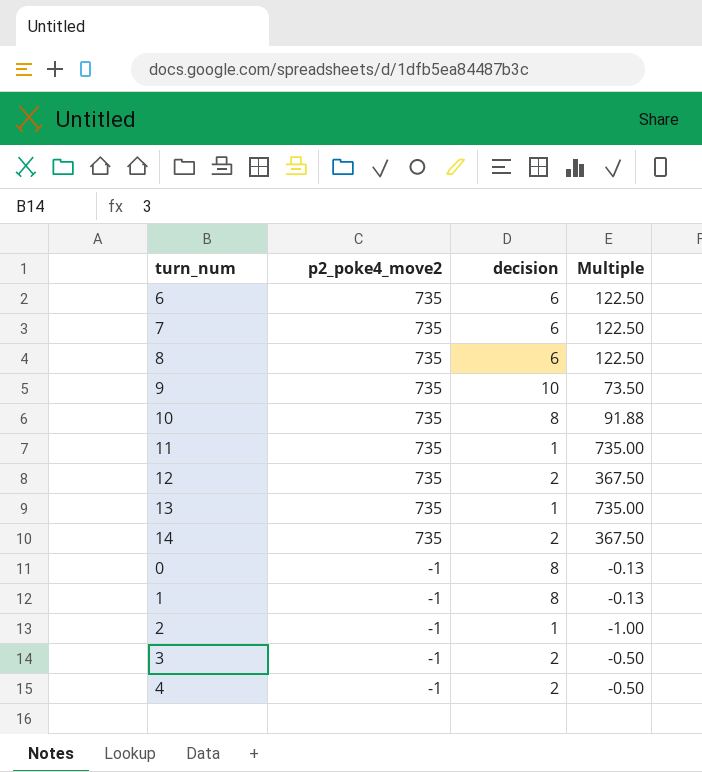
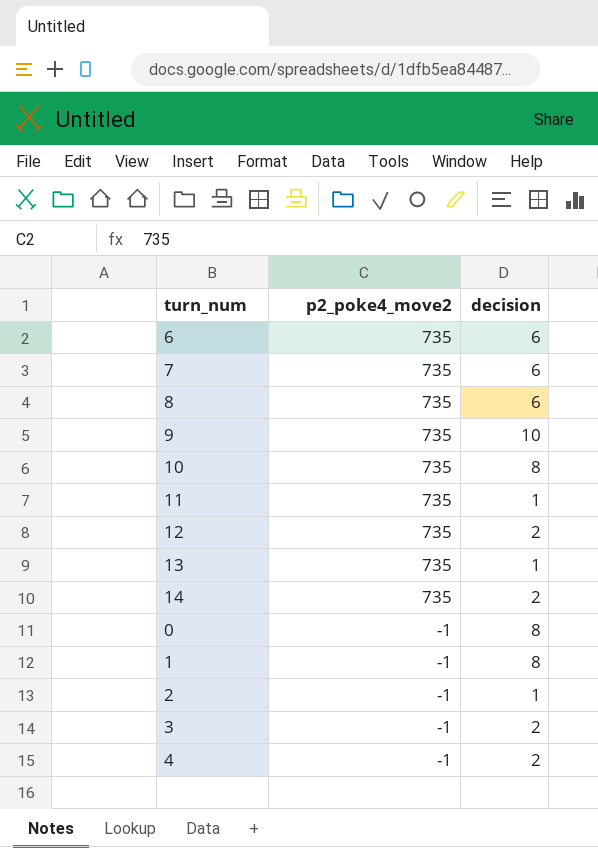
column Multiple | formula: [p2_poke4_move2] / [decision] -> none

